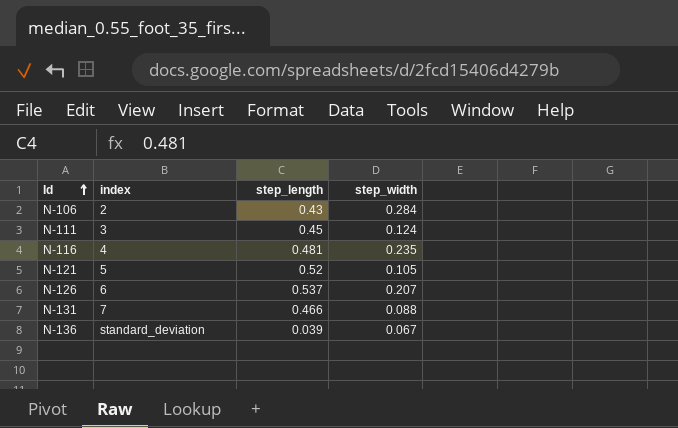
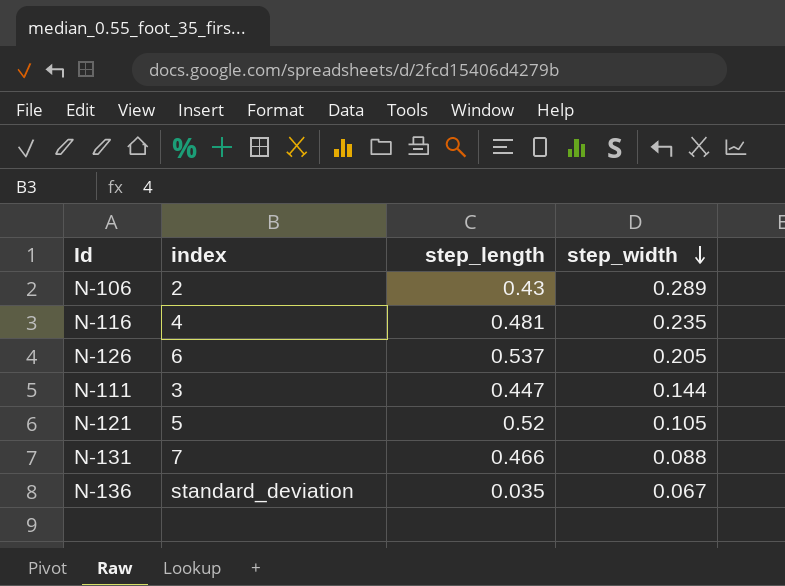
row order: Id ascending -> step_width descending
N-106 | step_width: 0.284 -> 0.289
N-126 | step_width: 0.207 -> 0.205
N-111 | step_length: 0.45 -> 0.447
N-111 | step_width: 0.124 -> 0.144
N-136 | step_length: 0.039 -> 0.035

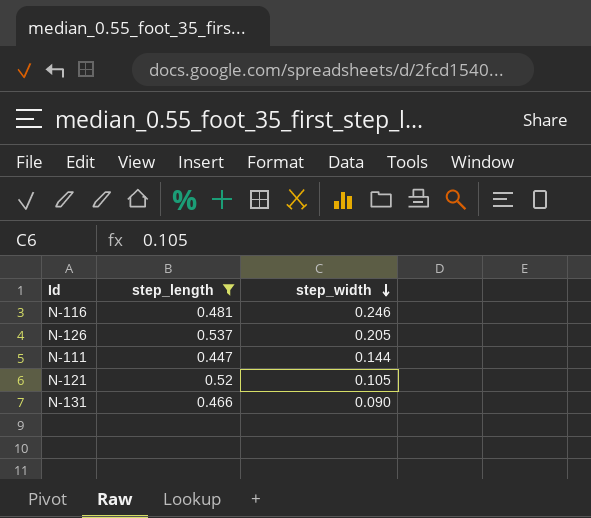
filter: none -> step_length >= 0.447
column index | position: 2 -> none
N-116 | step_width: 0.235 -> 0.246
N-131 | step_width: 0.088 -> 0.090

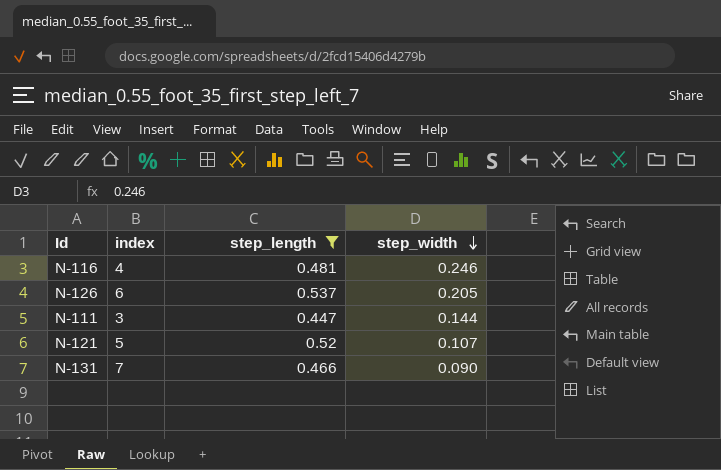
column index | position: none -> 2
N-121 | step_width: 0.105 -> 0.107

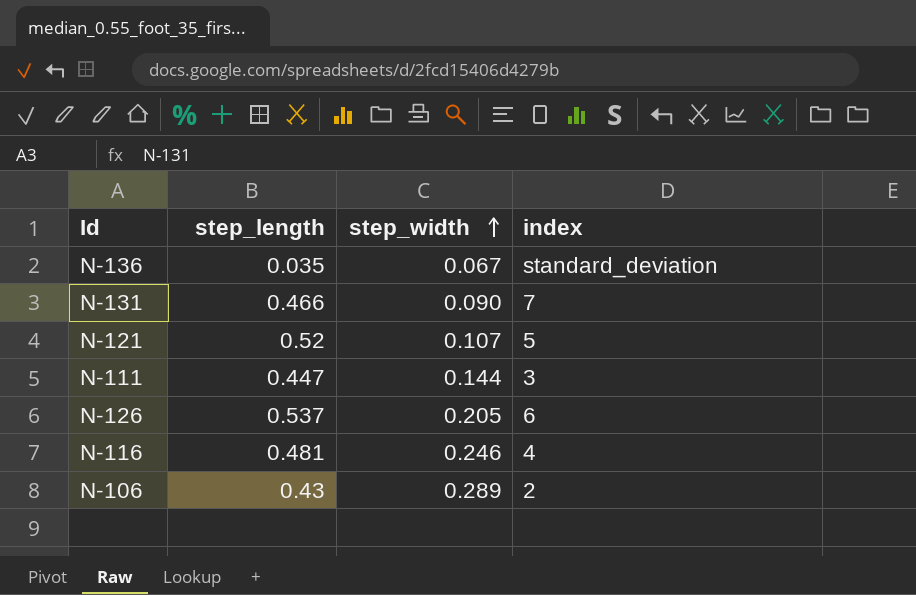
filter: step_length >= 0.447 -> none
row order: step_width descending -> step_width ascending
column index | position: 2 -> 4

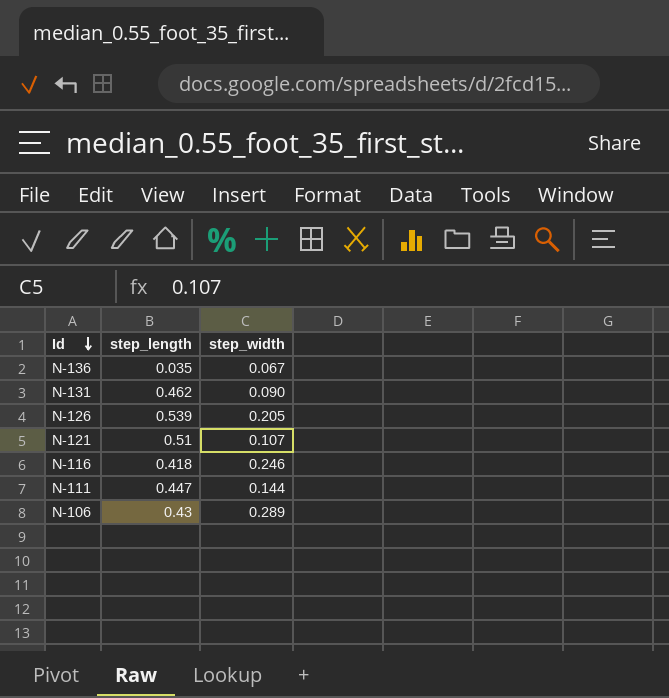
row order: step_width ascending -> Id descending
column index | position: 4 -> none
N-131 | step_length: 0.466 -> 0.462
N-126 | step_length: 0.537 -> 0.539
N-121 | step_length: 0.52 -> 0.51
N-116 | step_length: 0.481 -> 0.418

